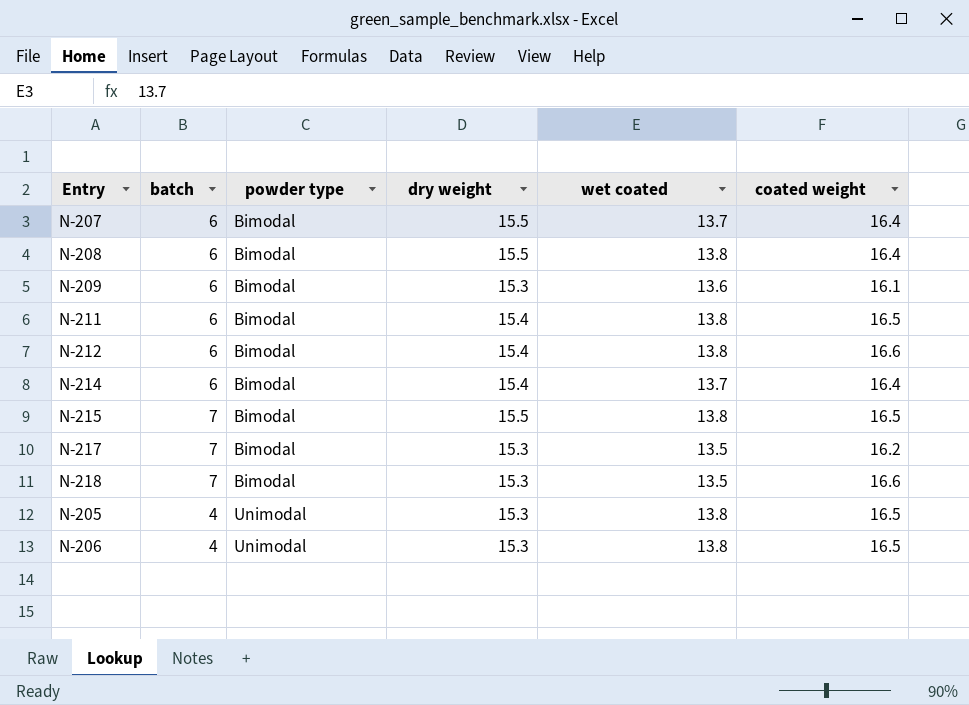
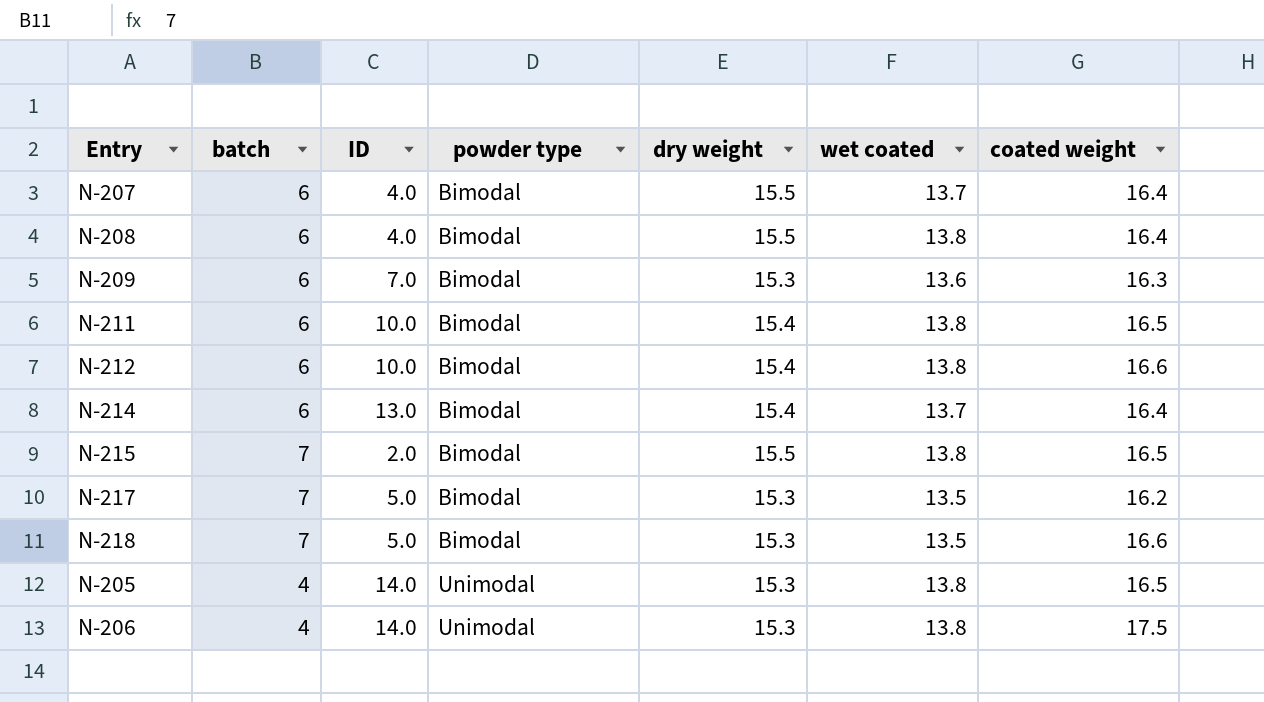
column ID | position: none -> 3
N-209 | coated weight: 16.1 -> 16.3
N-206 | coated weight: 16.5 -> 17.5

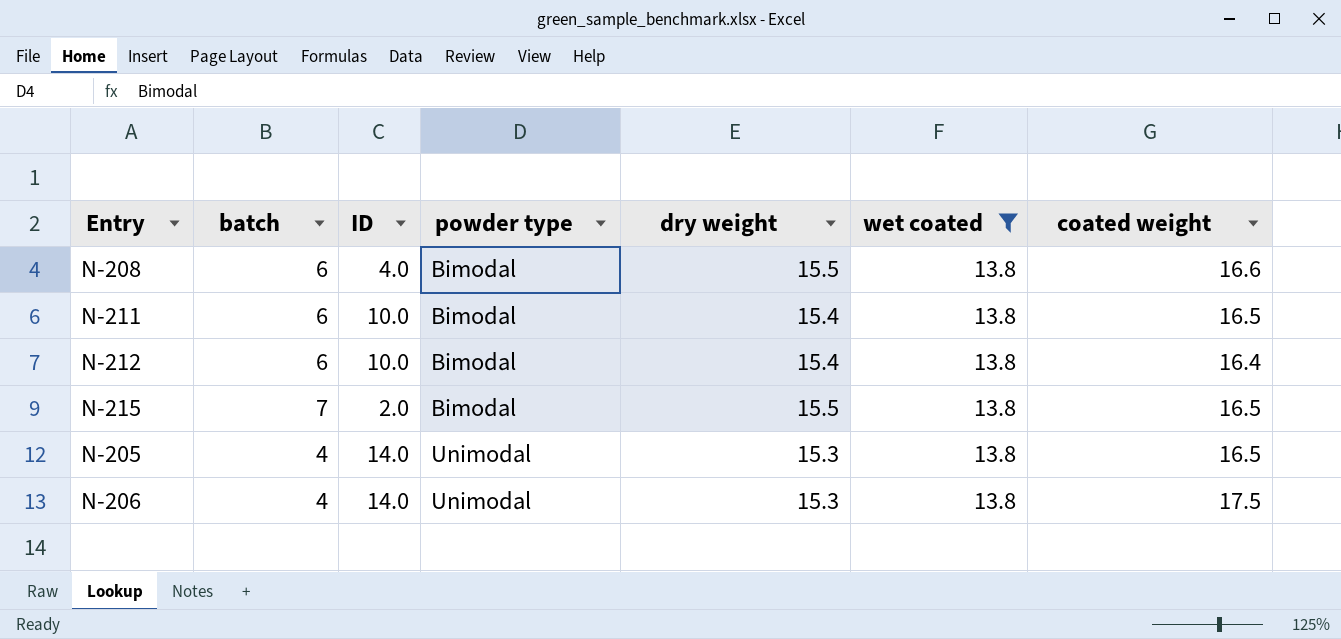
filter: none -> wet coated = 13.8
N-208 | coated weight: 16.4 -> 16.6
N-212 | coated weight: 16.6 -> 16.4

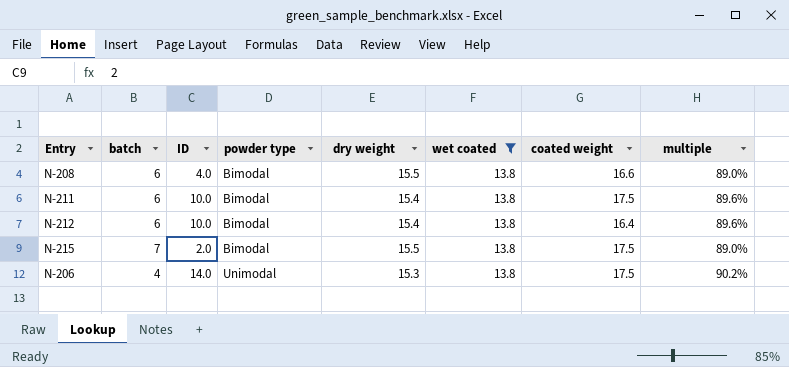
column multiple | formula: none -> [wet coated] / [dry weight]
row N-205: 4 | 14.0 | Unimodal | 15.3 | 13.8 | 16.5 -> none
N-211 | coated weight: 16.5 -> 17.5
N-215 | coated weight: 16.5 -> 17.5

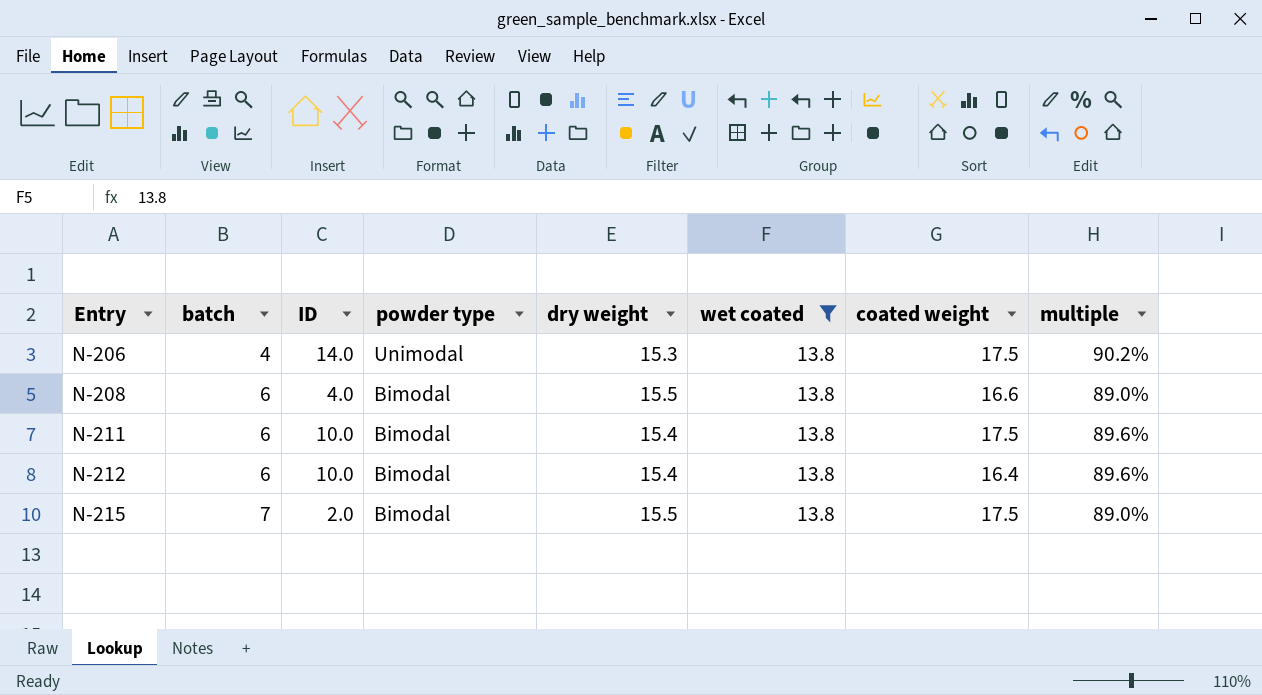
row order: powder type ascending -> Entry ascending

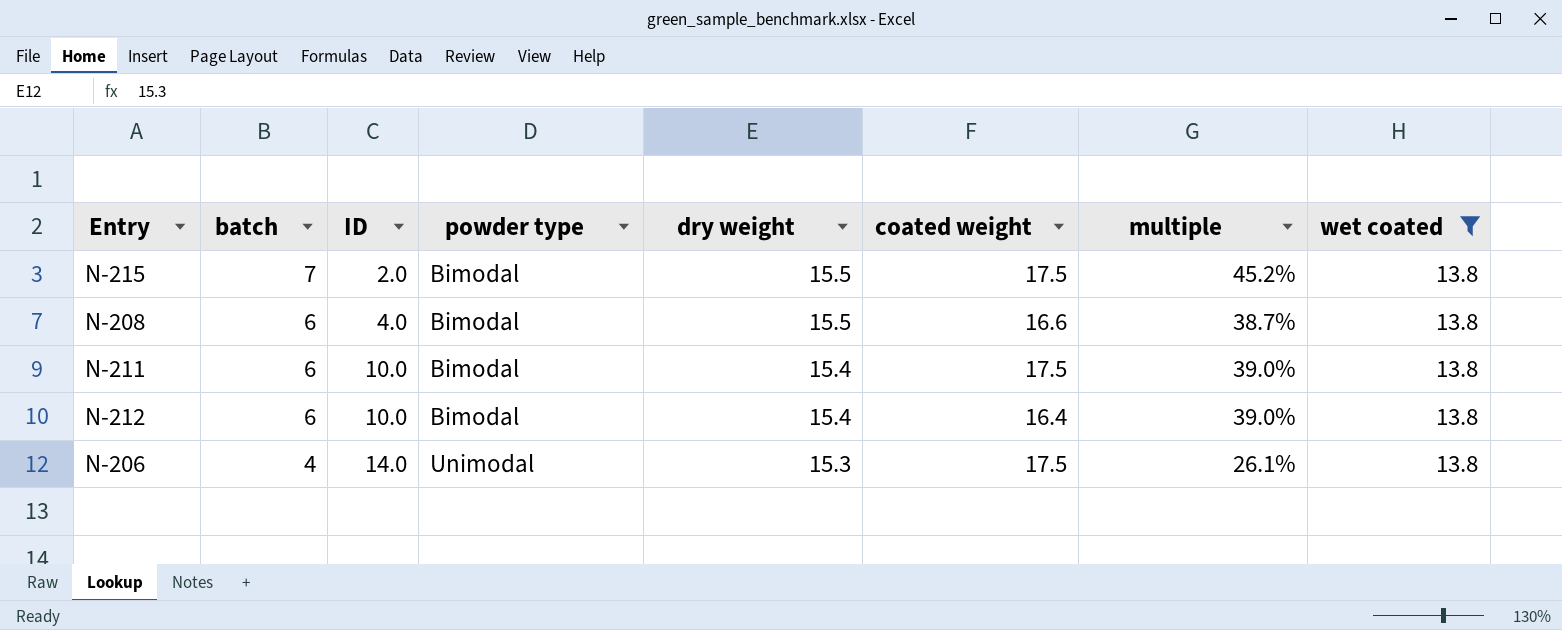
row order: Entry ascending -> batch descending
column multiple | formula: [wet coated] / [dry weight] -> [batch] / [dry weight]
column wet coated | position: 6 -> 8

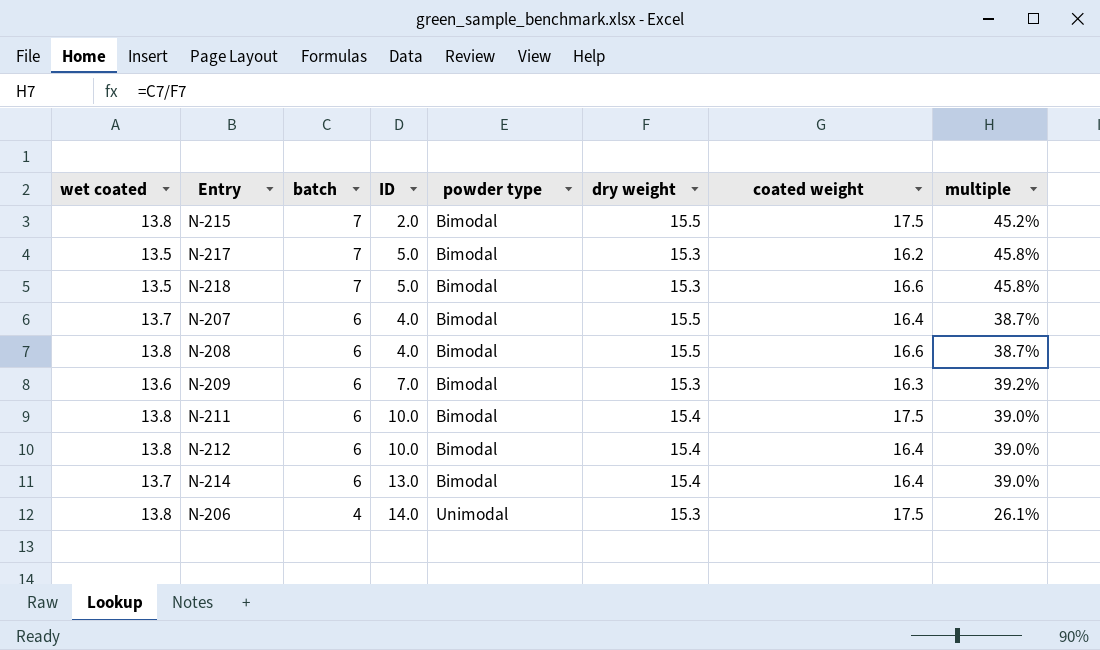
filter: wet coated = 13.8 -> none
column wet coated | position: 8 -> 1

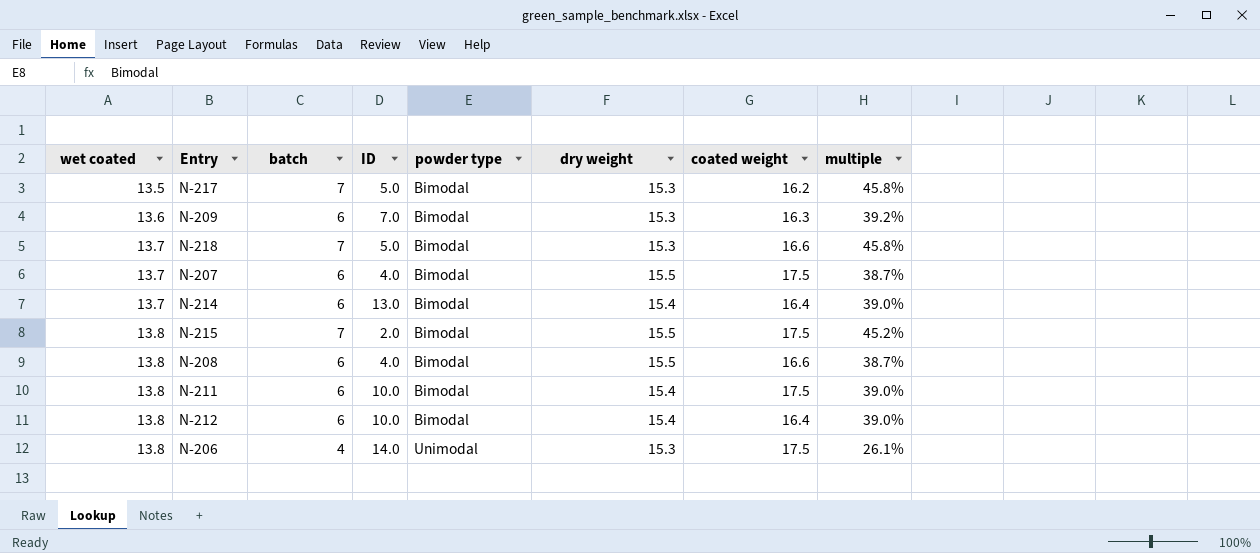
row order: batch descending -> wet coated ascending
N-218 | wet coated: 13.5 -> 13.7
N-207 | coated weight: 16.4 -> 17.5

